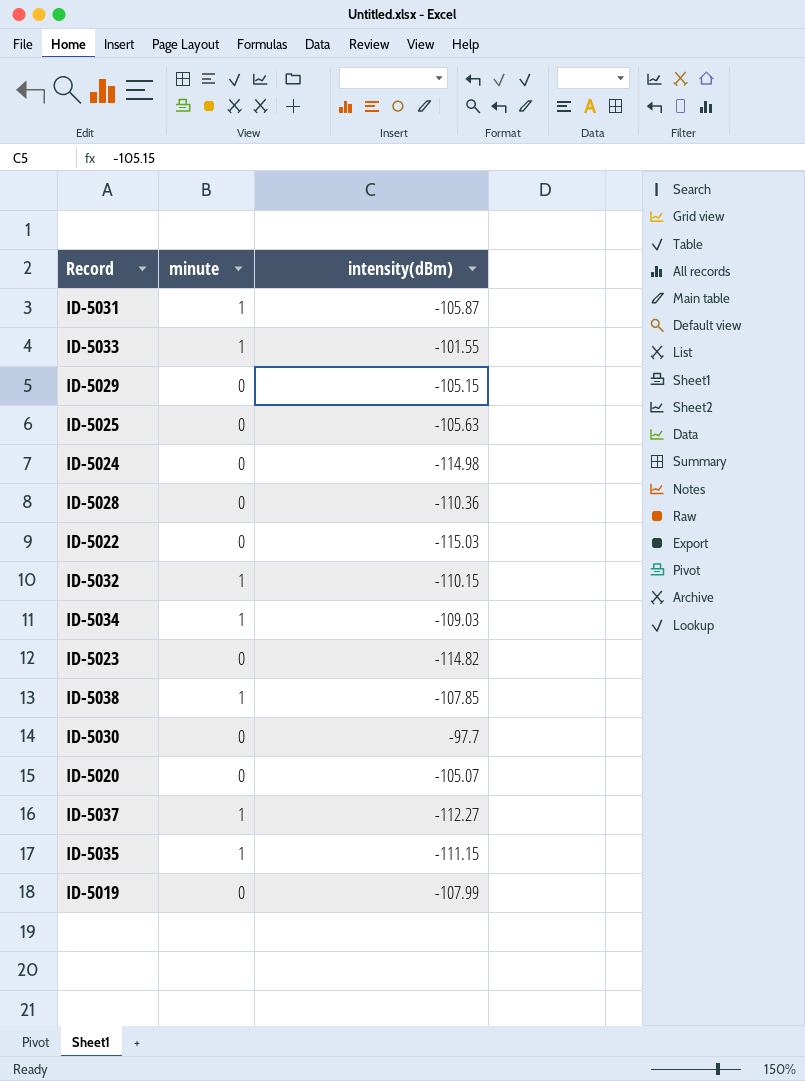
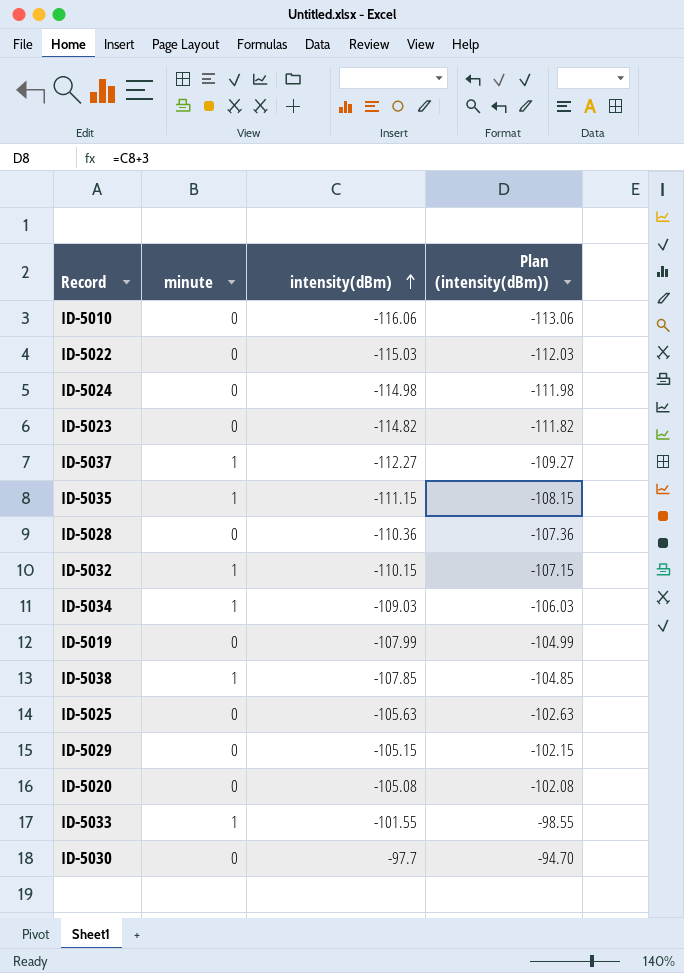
row order: none -> intensity(dBm) ascending
column Plan (intensity(dBm)) | formula: none -> [intensity(dBm)] + 3
row ID-5031: 1 | -105.87 -> none
row ID-5010: none -> 0 | -116.06 | -113.06
ID-5020 | intensity(dBm): -105.07 -> -105.08

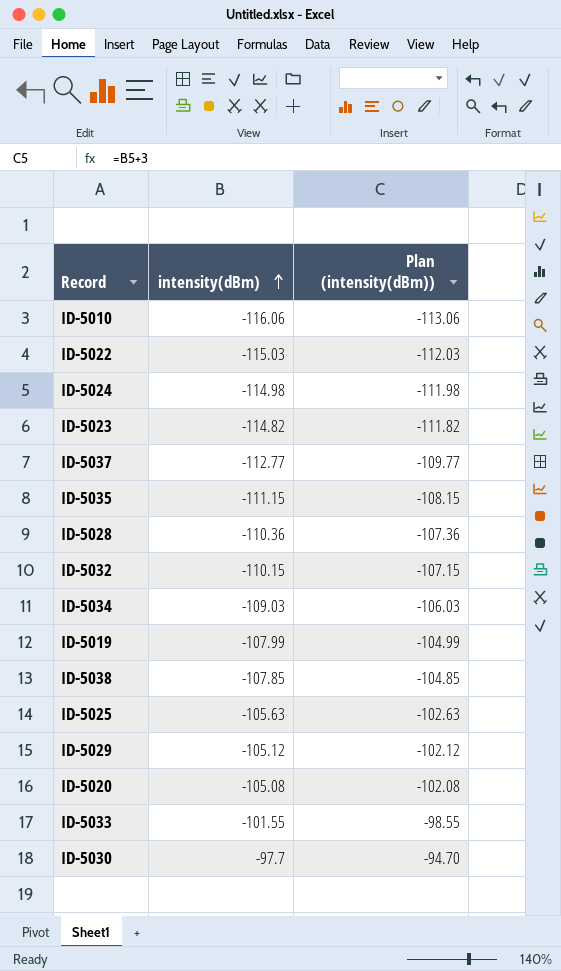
column minute | position: 2 -> none
ID-5037 | intensity(dBm): -112.27 -> -112.77
ID-5037 | Plan (intensity(dBm)): -109.27 -> -109.77
ID-5029 | intensity(dBm): -105.15 -> -105.12
ID-5029 | Plan (intensity(dBm)): -102.15 -> -102.12

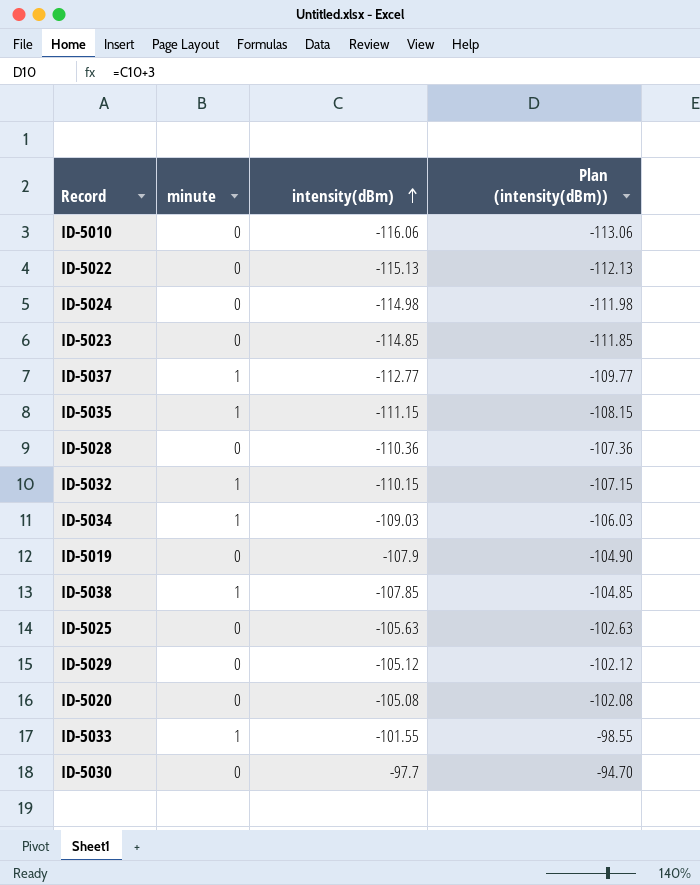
column minute | position: none -> 2
ID-5022 | intensity(dBm): -115.03 -> -115.13
ID-5022 | Plan (intensity(dBm)): -112.03 -> -112.13
ID-5023 | intensity(dBm): -114.82 -> -114.85
ID-5023 | Plan (intensity(dBm)): -111.82 -> -111.85
ID-5019 | intensity(dBm): -107.99 -> -107.9
ID-5019 | Plan (intensity(dBm)): -104.99 -> -104.90

